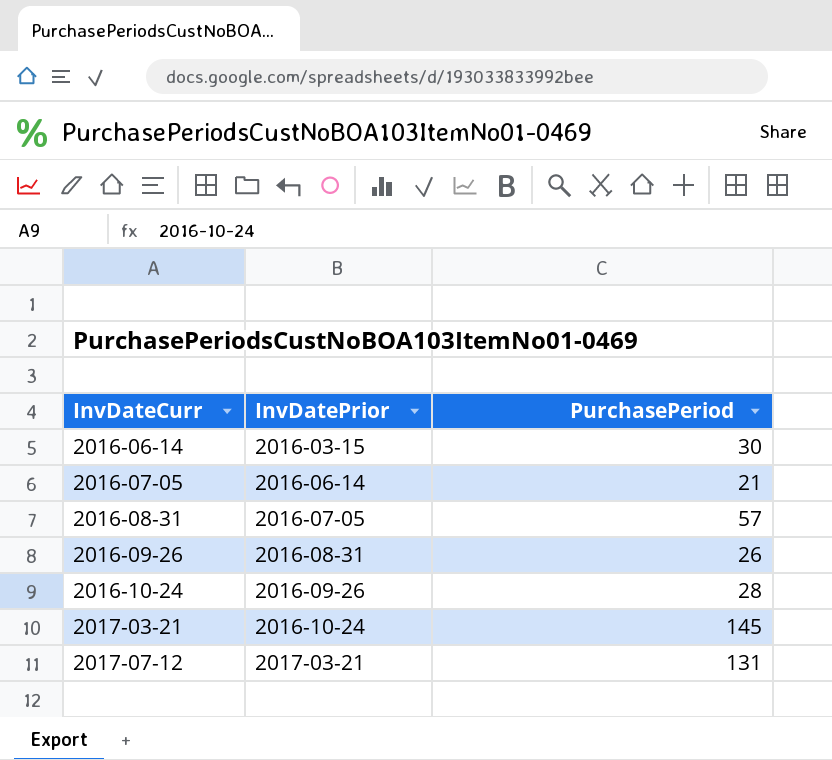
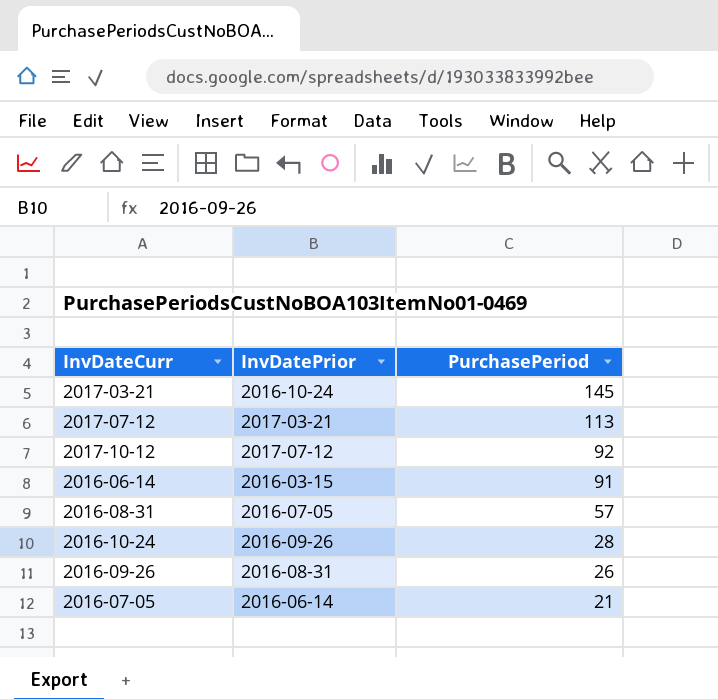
row order: InvDateCurr ascending -> PurchasePeriod descending
2017-07-12 | PurchasePeriod: 131 -> 113
row 2017-10-12: none -> 2017-07-12 | 92
2016-06-14 | PurchasePeriod: 30 -> 91

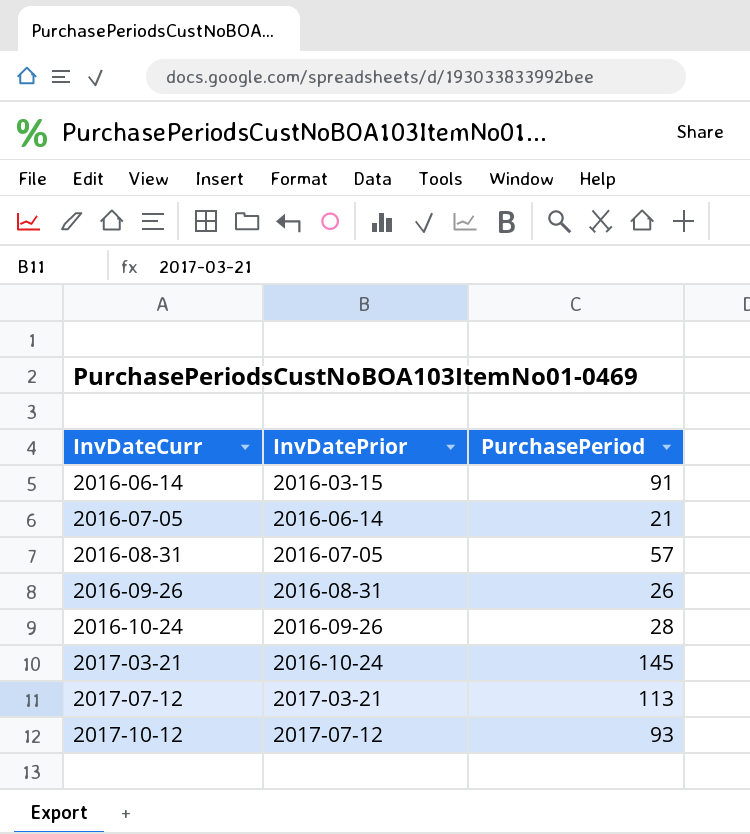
row order: PurchasePeriod descending -> InvDateCurr ascending
2017-10-12 | PurchasePeriod: 92 -> 93

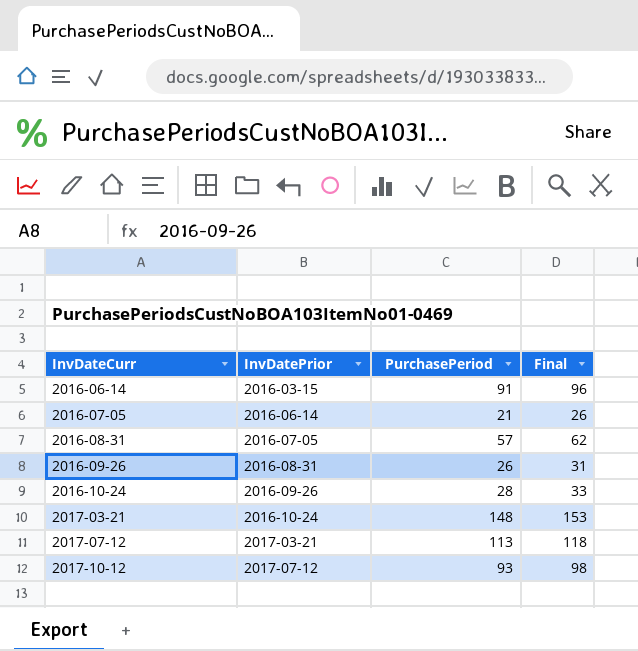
column Final | formula: none -> [PurchasePeriod] + 5
2017-03-21 | PurchasePeriod: 145 -> 148

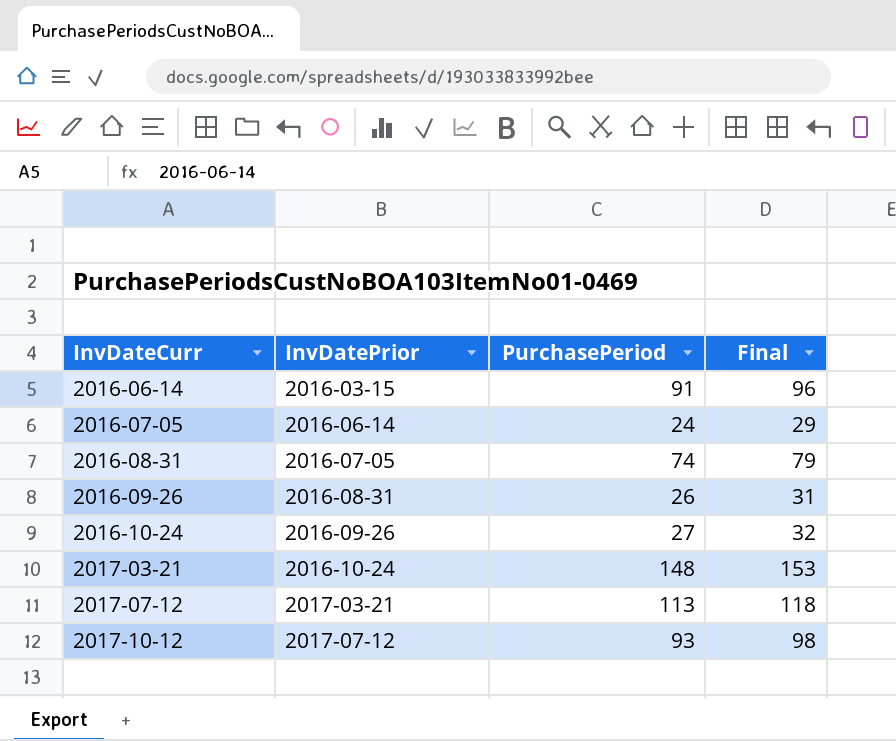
2016-07-05 | PurchasePeriod: 21 -> 24
2016-07-05 | Final: 26 -> 29
2016-08-31 | PurchasePeriod: 57 -> 74
2016-08-31 | Final: 62 -> 79
2016-10-24 | PurchasePeriod: 28 -> 27
2016-10-24 | Final: 33 -> 32

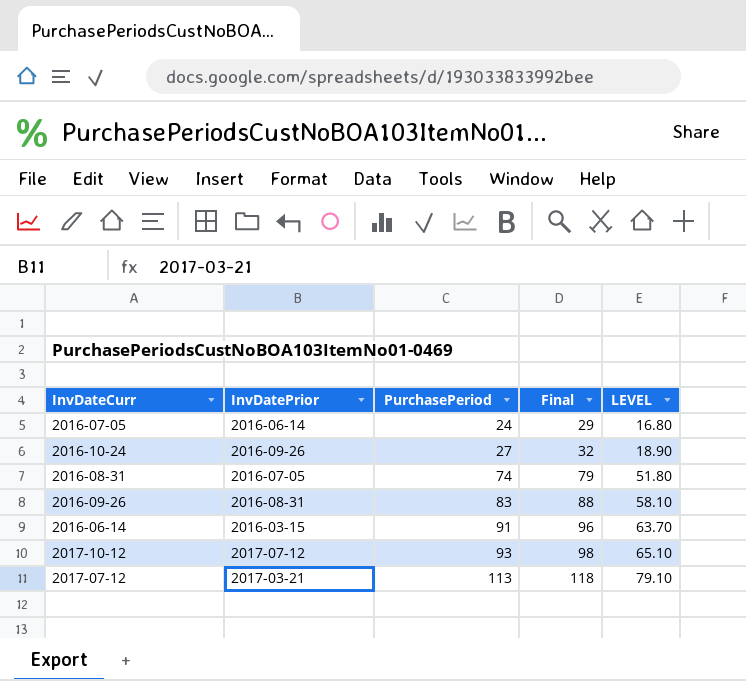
row order: InvDateCurr ascending -> PurchasePeriod ascending
column LEVEL | formula: none -> [PurchasePeriod] * 0.7
row 2017-03-21: 2016-10-24 | 148 | 153 -> none
2016-09-26 | PurchasePeriod: 26 -> 83
2016-09-26 | Final: 31 -> 88

